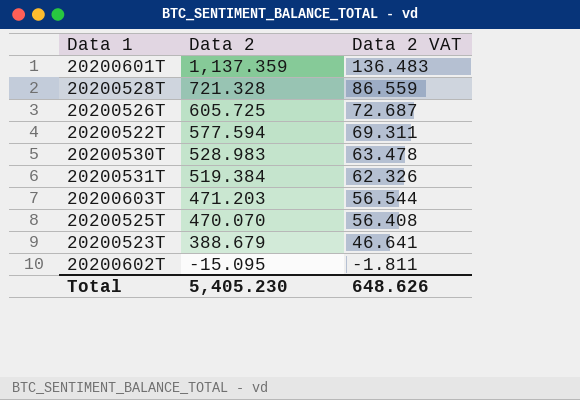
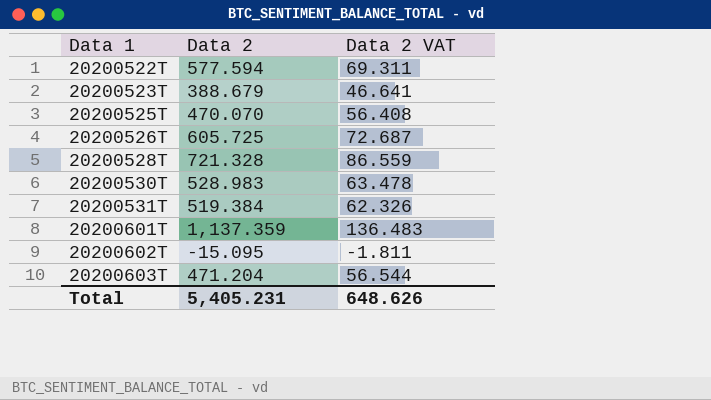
row order: Data 2 descending -> Data 1 ascending
20200603T | Data 2: 471.203 -> 471.204
Total | Data 2: 5,405.230 -> 5,405.231

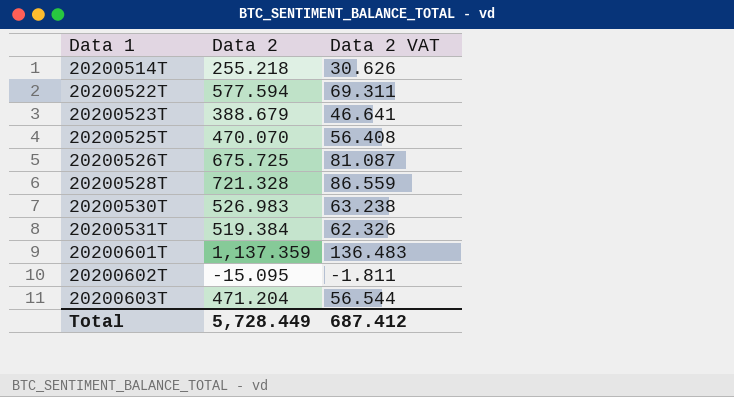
row 20200514T: none -> 255.218 | 30.626
20200526T | Data 2: 605.725 -> 675.725
20200526T | Data 2 VAT: 72.687 -> 81.087
20200530T | Data 2: 528.983 -> 526.983
20200530T | Data 2 VAT: 63.478 -> 63.238
Total | Data 2: 5,405.231 -> 5,728.449
Total | Data 2 VAT: 648.626 -> 687.412

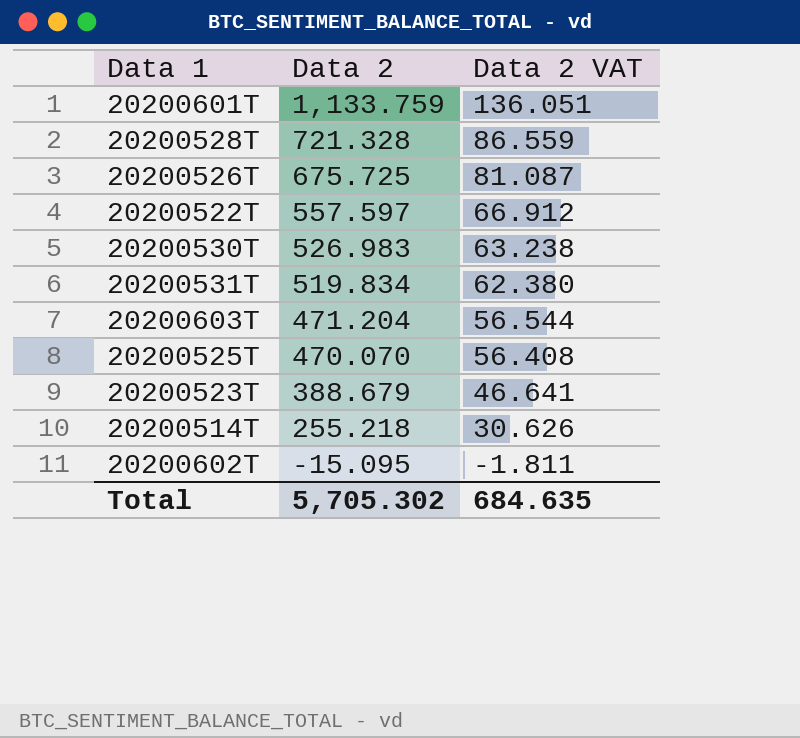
row order: Data 1 ascending -> Data 2 descending
20200601T | Data 2: 1,137.359 -> 1,133.759
20200601T | Data 2 VAT: 136.483 -> 136.051
20200522T | Data 2: 577.594 -> 557.597
20200522T | Data 2 VAT: 69.311 -> 66.912
20200531T | Data 2: 519.384 -> 519.834
20200531T | Data 2 VAT: 62.326 -> 62.380
Total | Data 2: 5,728.449 -> 5,705.302
Total | Data 2 VAT: 687.412 -> 684.635

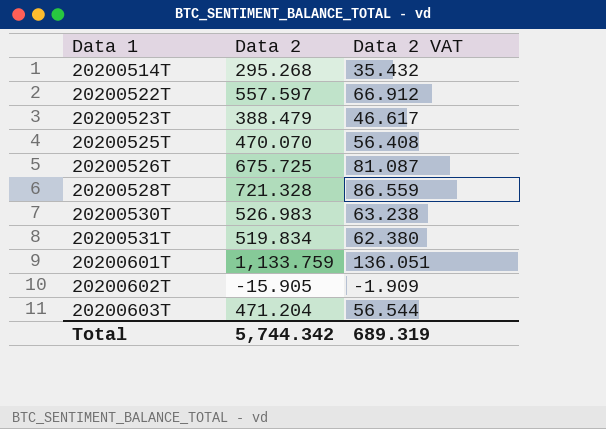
row order: Data 2 descending -> Data 1 ascending
20200514T | Data 2: 255.218 -> 295.268
20200514T | Data 2 VAT: 30.626 -> 35.432
20200523T | Data 2: 388.679 -> 388.479
20200523T | Data 2 VAT: 46.641 -> 46.617
20200602T | Data 2: -15.095 -> -15.905
20200602T | Data 2 VAT: -1.811 -> -1.909
Total | Data 2: 5,705.302 -> 5,744.342
Total | Data 2 VAT: 684.635 -> 689.319

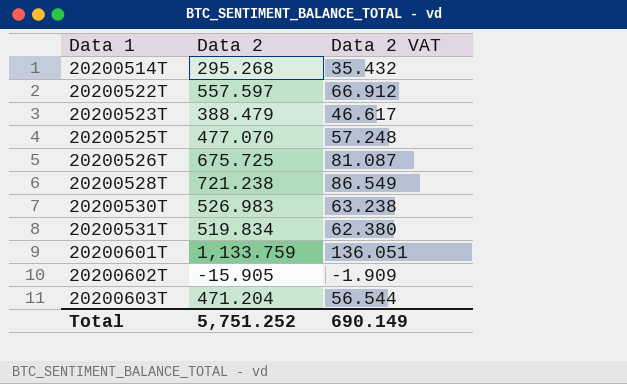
20200525T | Data 2: 470.070 -> 477.070
20200525T | Data 2 VAT: 56.408 -> 57.248
20200528T | Data 2: 721.328 -> 721.238
20200528T | Data 2 VAT: 86.559 -> 86.549
Total | Data 2: 5,744.342 -> 5,751.252
Total | Data 2 VAT: 689.319 -> 690.149

